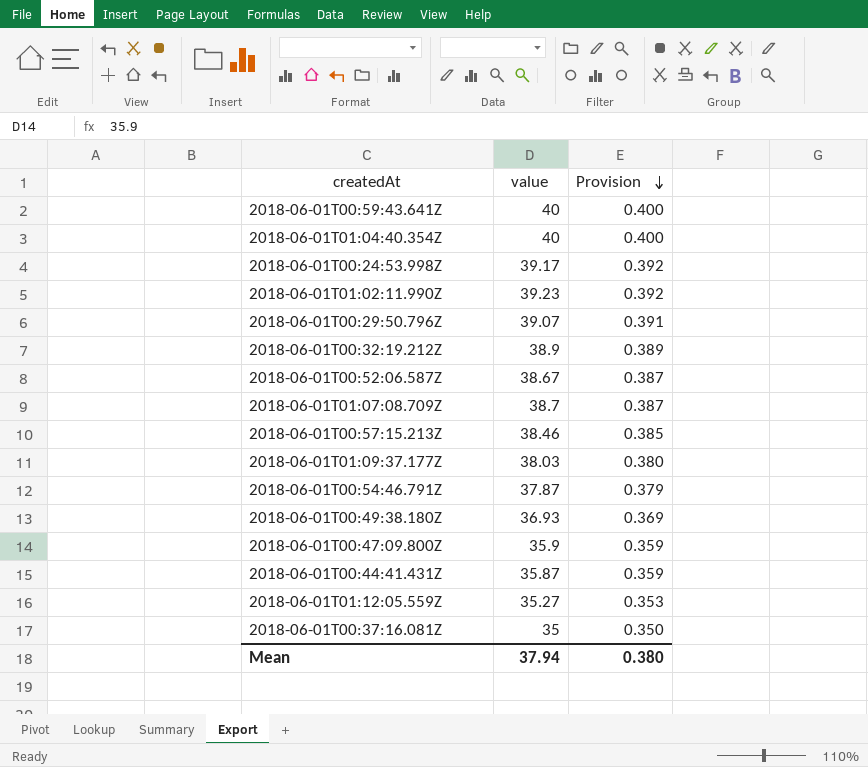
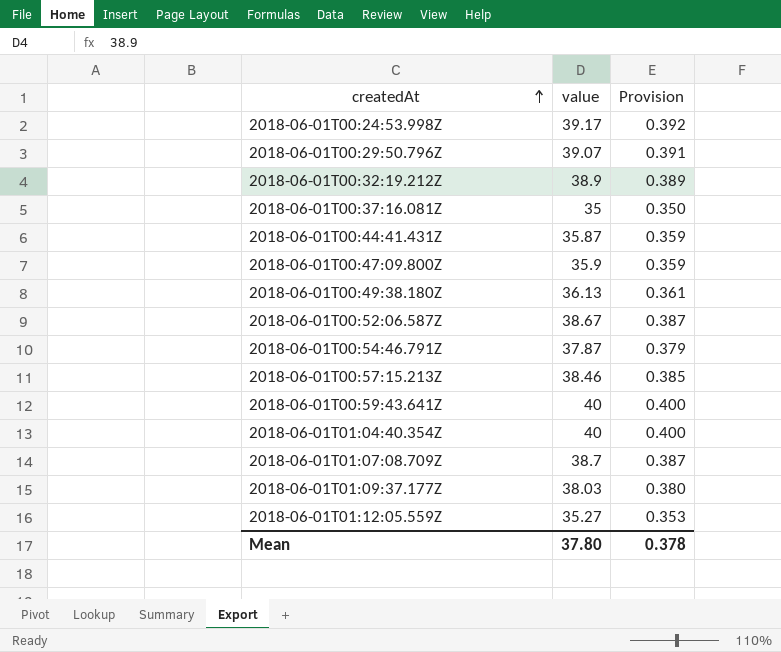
row order: Provision descending -> createdAt ascending
row 2018-06-01T01:02:11.990Z: 39.23 | 0.392 -> none
2018-06-01T00:49:38.180Z | value: 36.93 -> 36.13
2018-06-01T00:49:38.180Z | Provision: 0.369 -> 0.361
Mean | value: 37.94 -> 37.80
Mean | Provision: 0.380 -> 0.378

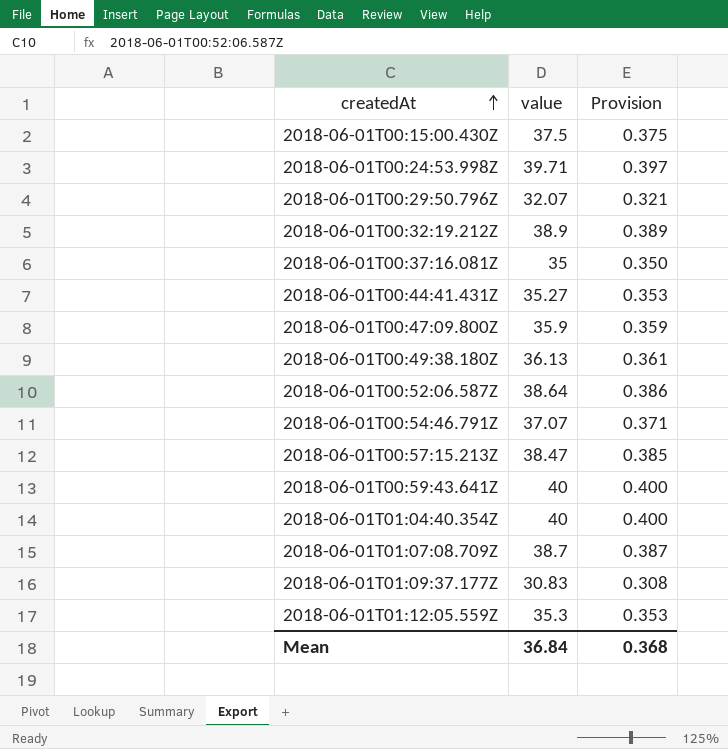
row 2018-06-01T00:15:00.430Z: none -> 37.5 | 0.375
2018-06-01T00:24:53.998Z | value: 39.17 -> 39.71
2018-06-01T00:24:53.998Z | Provision: 0.392 -> 0.397
2018-06-01T00:29:50.796Z | value: 39.07 -> 32.07
2018-06-01T00:29:50.796Z | Provision: 0.391 -> 0.321
2018-06-01T00:44:41.431Z | value: 35.87 -> 35.27
2018-06-01T00:44:41.431Z | Provision: 0.359 -> 0.353
2018-06-01T00:52:06.587Z | value: 38.67 -> 38.64
2018-06-01T00:52:06.587Z | Provision: 0.387 -> 0.386
2018-06-01T00:54:46.791Z | value: 37.87 -> 37.07
2018-06-01T00:54:46.791Z | Provision: 0.379 -> 0.371
2018-06-01T00:57:15.213Z | value: 38.46 -> 38.47
2018-06-01T01:09:37.177Z | value: 38.03 -> 30.83
2018-06-01T01:09:37.177Z | Provision: 0.380 -> 0.308
2018-06-01T01:12:05.559Z | value: 35.27 -> 35.3
Mean | value: 37.80 -> 36.84
Mean | Provision: 0.378 -> 0.368

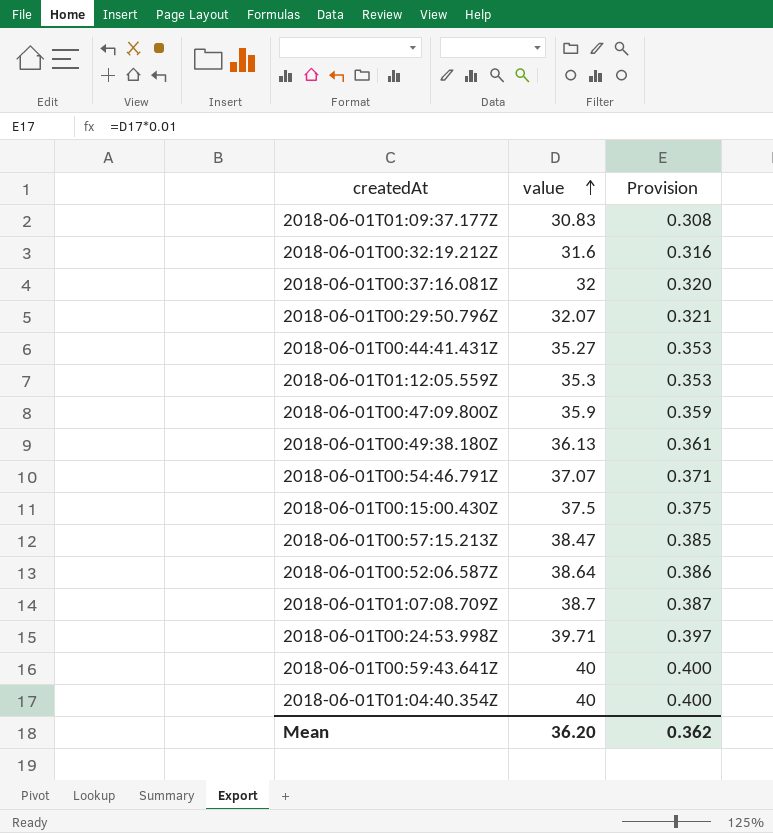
row order: createdAt ascending -> value ascending
2018-06-01T00:32:19.212Z | value: 38.9 -> 31.6
2018-06-01T00:32:19.212Z | Provision: 0.389 -> 0.316
2018-06-01T00:37:16.081Z | value: 35 -> 32
2018-06-01T00:37:16.081Z | Provision: 0.350 -> 0.320
Mean | value: 36.84 -> 36.20
Mean | Provision: 0.368 -> 0.362

